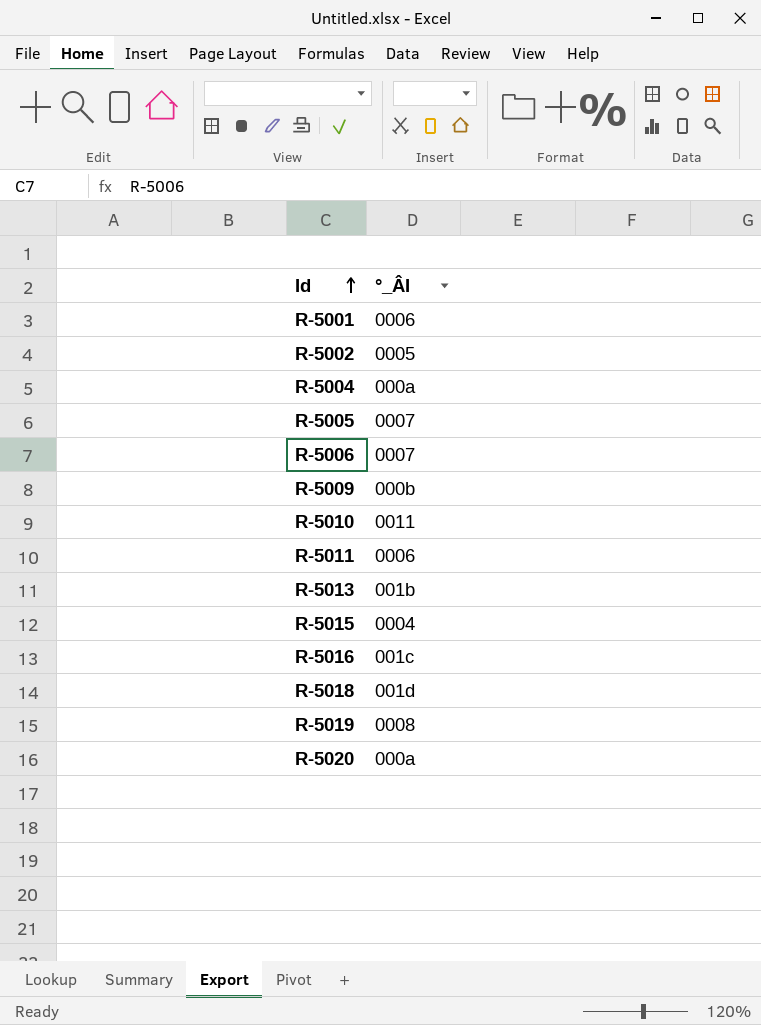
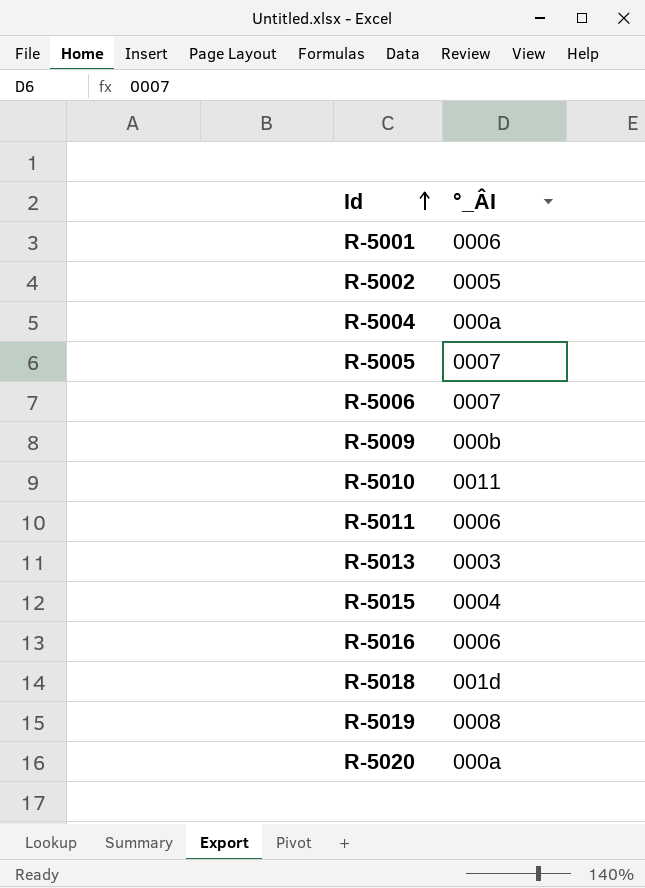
R-5013 | °_ÂI: 001b -> 0003
R-5016 | °_ÂI: 001c -> 0006

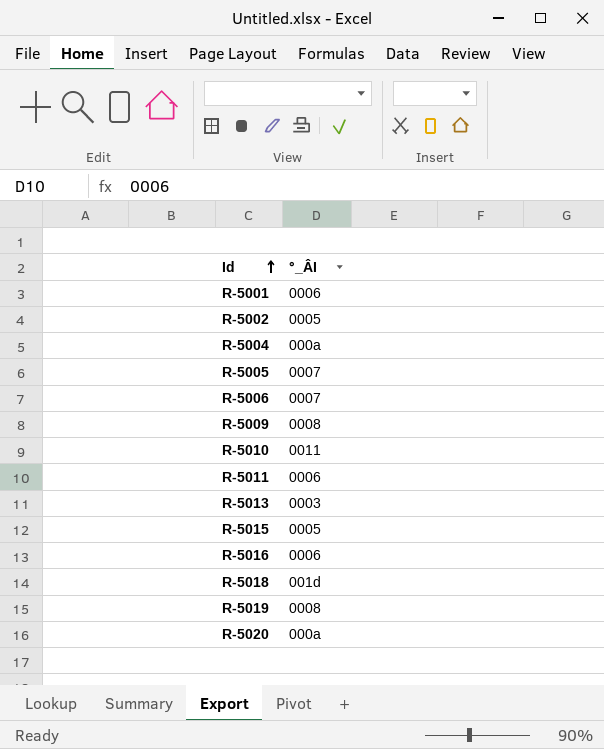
R-5009 | °_ÂI: 000b -> 0008
R-5015 | °_ÂI: 0004 -> 0005

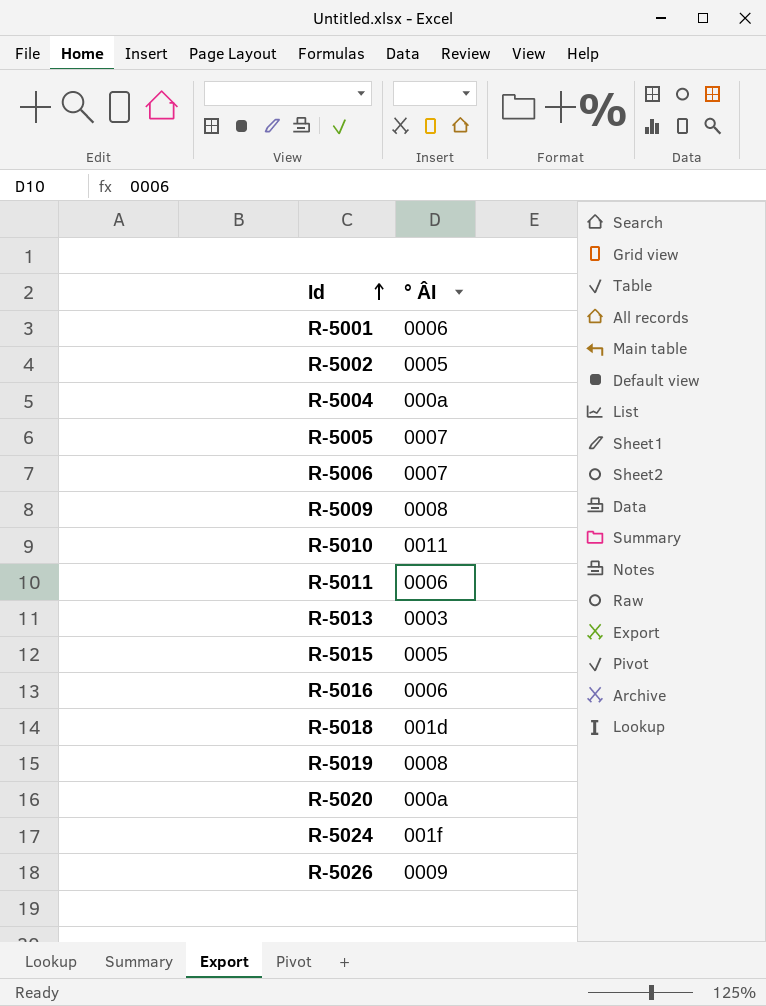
column name: °_ÂI -> ° ÂI
row R-5024: none -> 001f
row R-5026: none -> 0009

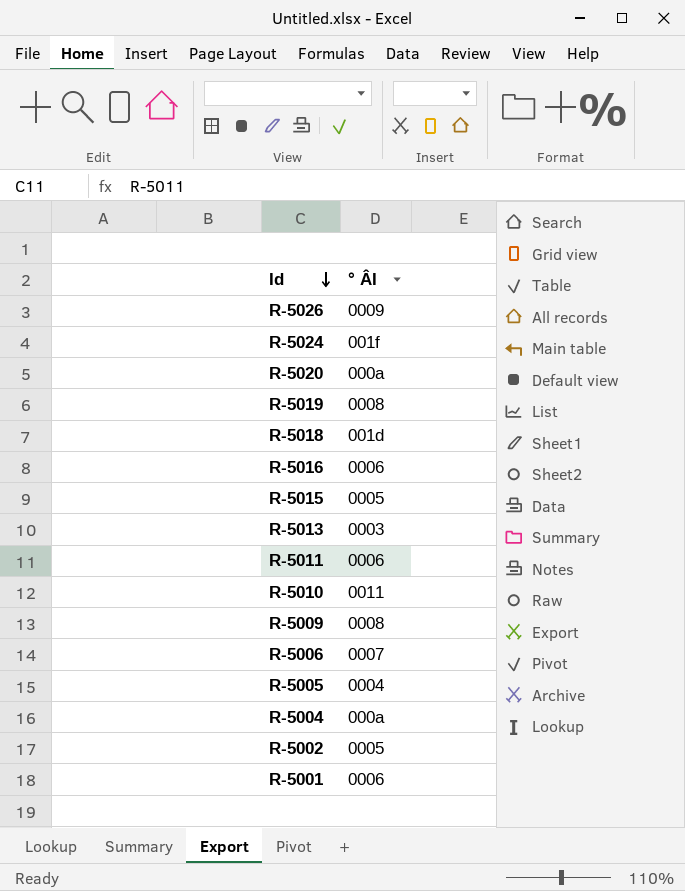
row order: Id ascending -> Id descending
R-5005 | ° ÂI: 0007 -> 0004

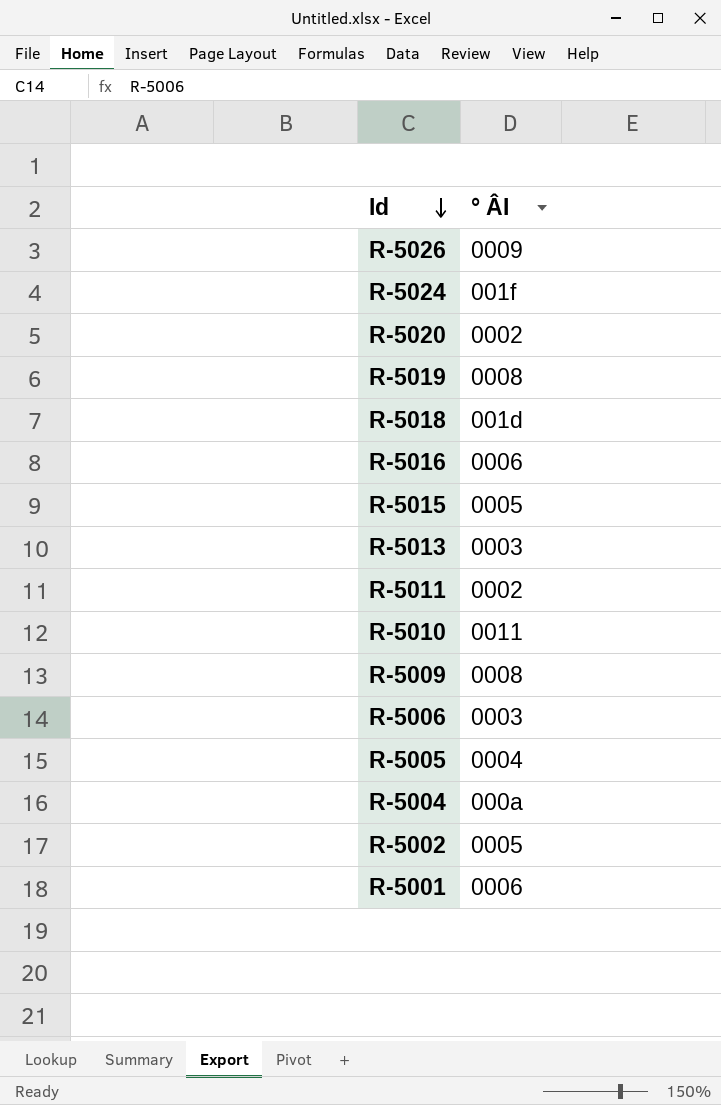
R-5020 | ° ÂI: 000a -> 0002
R-5011 | ° ÂI: 0006 -> 0002
R-5006 | ° ÂI: 0007 -> 0003

